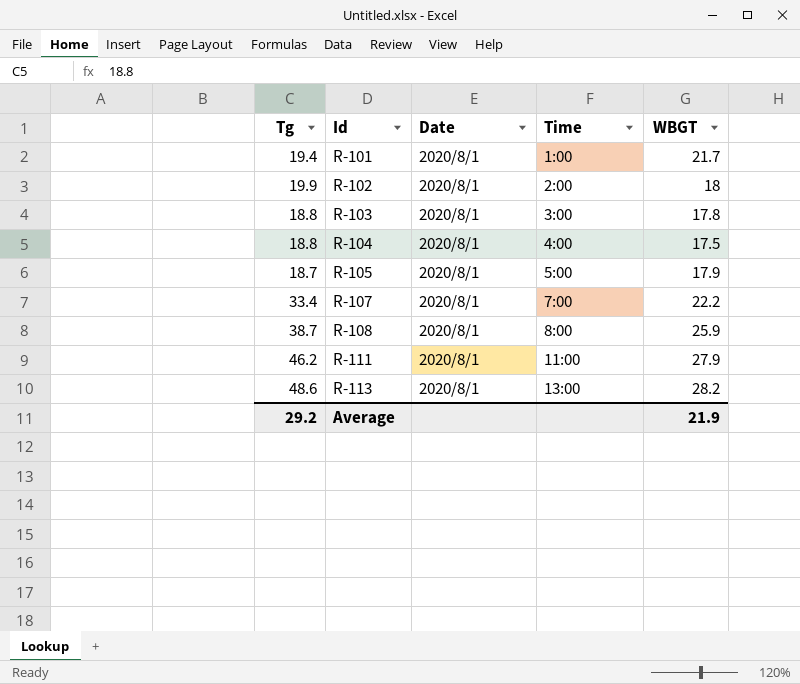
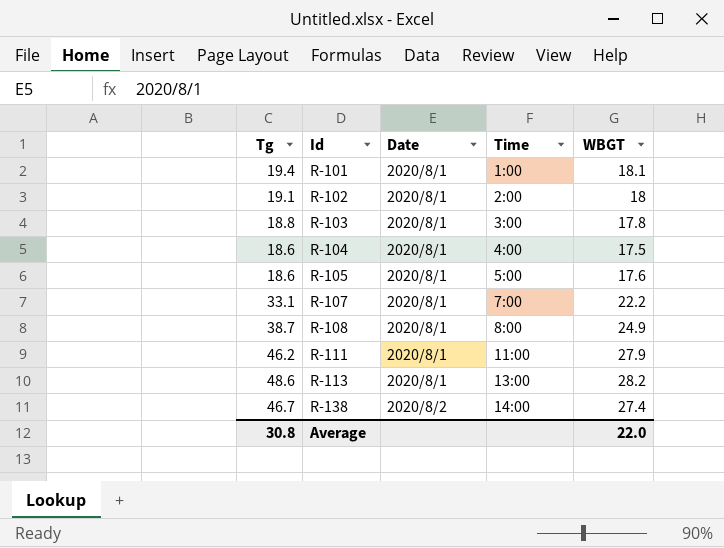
R-101 | WBGT: 21.7 -> 18.1
R-102 | Tg: 19.9 -> 19.1
R-104 | Tg: 18.8 -> 18.6
R-105 | Tg: 18.7 -> 18.6
R-105 | WBGT: 17.9 -> 17.6
R-107 | Tg: 33.4 -> 33.1
R-108 | WBGT: 25.9 -> 24.9
row R-138: none -> 46.7 | 2020/8/2 | 14:00 | 27.4
Average | Tg: 29.2 -> 30.8
Average | WBGT: 21.9 -> 22.0

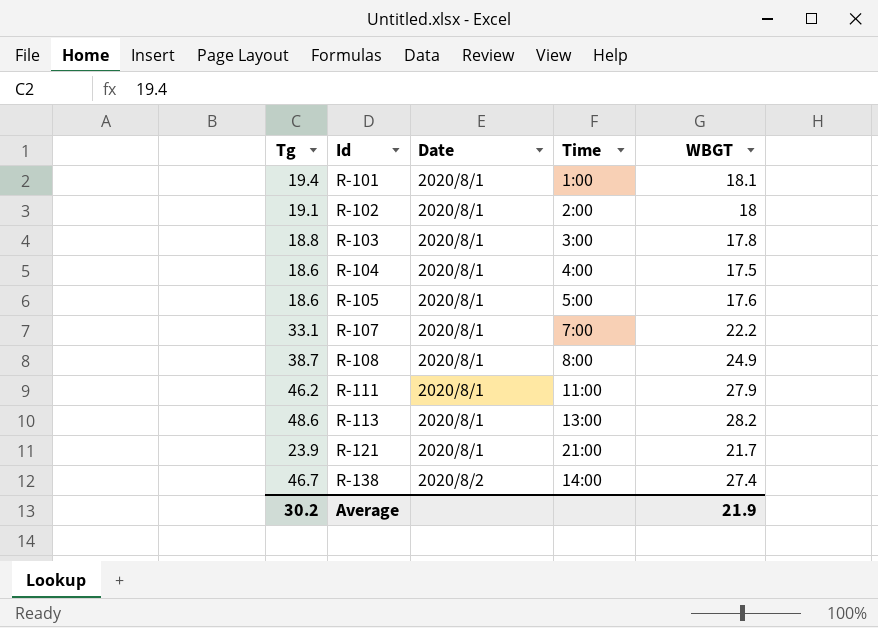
row R-121: none -> 23.9 | 2020/8/1 | 21:00 | 21.7
Average | Tg: 30.8 -> 30.2
Average | WBGT: 22.0 -> 21.9

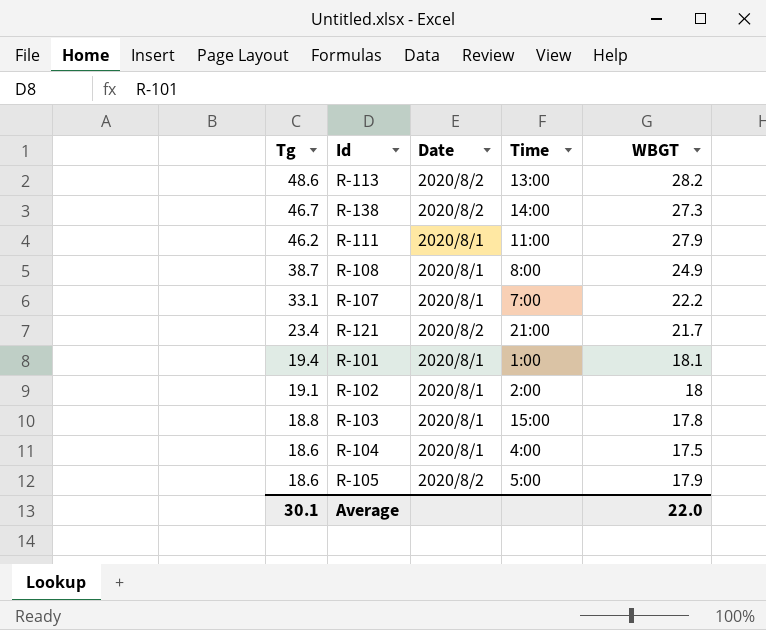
row order: Id ascending -> Tg descending
R-113 | Date: 2020/8/1 -> 2020/8/2
R-138 | WBGT: 27.4 -> 27.3
R-121 | Tg: 23.9 -> 23.4
R-121 | Date: 2020/8/1 -> 2020/8/2
R-103 | Time: 3:00 -> 15:00
R-105 | Date: 2020/8/1 -> 2020/8/2
R-105 | WBGT: 17.6 -> 17.9
Average | Tg: 30.2 -> 30.1
Average | WBGT: 21.9 -> 22.0

